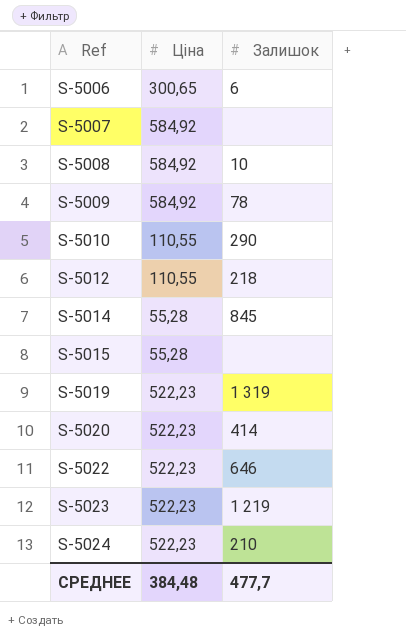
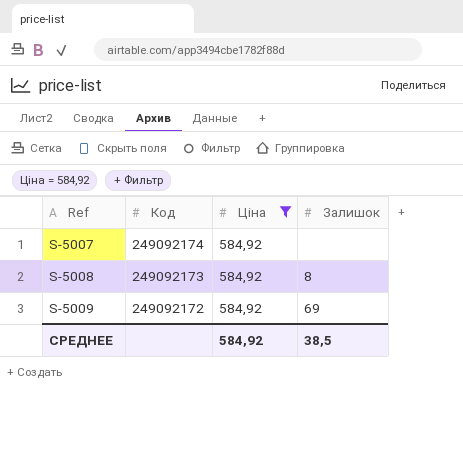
filter: none -> Ціна = 584,92
column Код | position: none -> 2
S-5008 | Залишок: 10 -> 8
S-5009 | Залишок: 78 -> 69
СРЕДНЕЕ | Ціна: 384,48 -> 584,92
СРЕДНЕЕ | Залишок: 477,7 -> 38,5

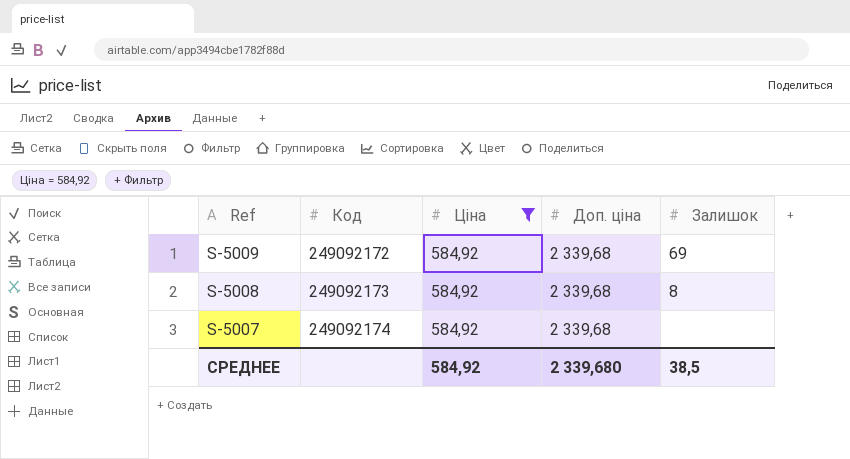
row order: Ref ascending -> Ref descending
column Доп. ціна | position: none -> 4

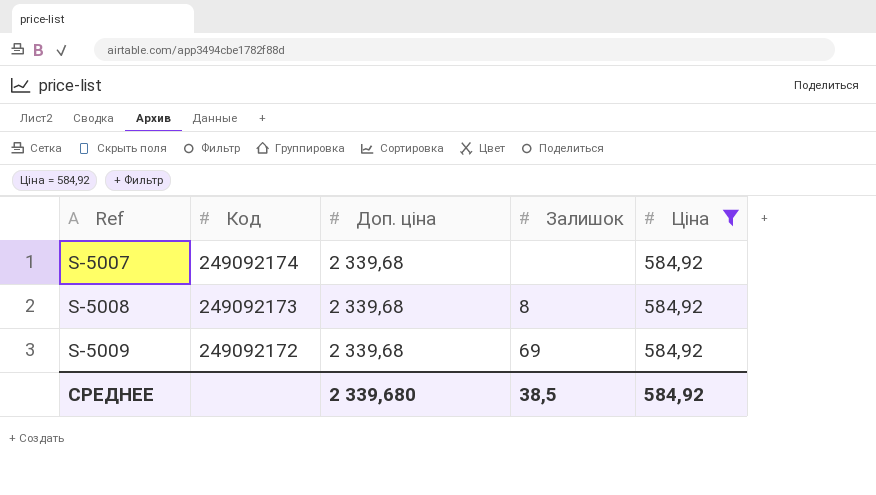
row order: Ref descending -> Ref ascending
column Ціна | position: 3 -> 5

